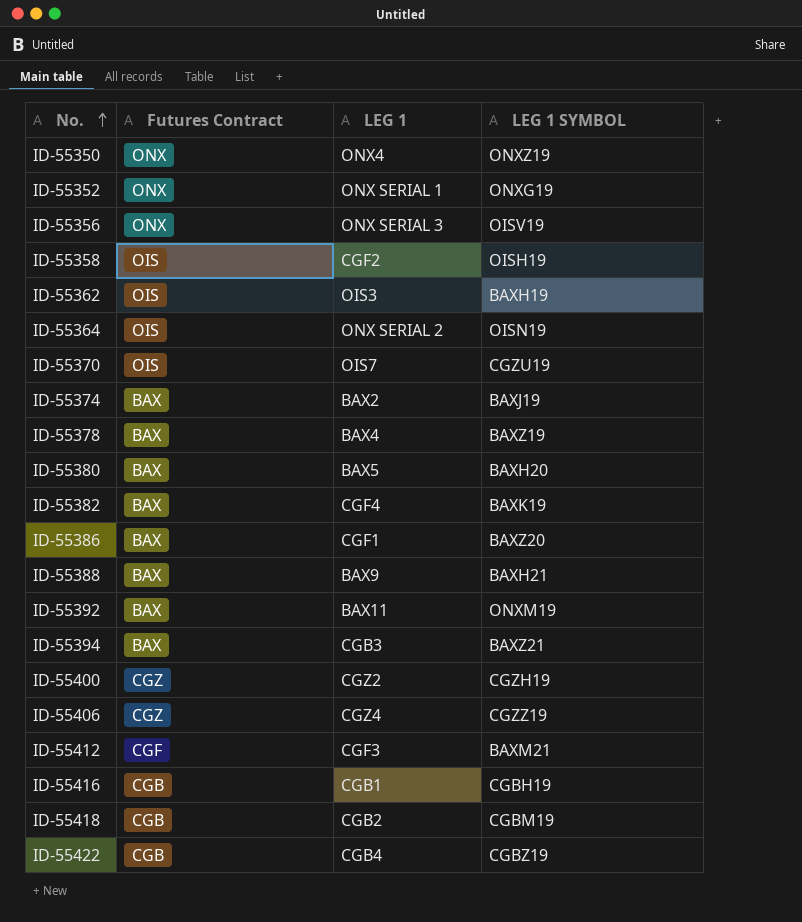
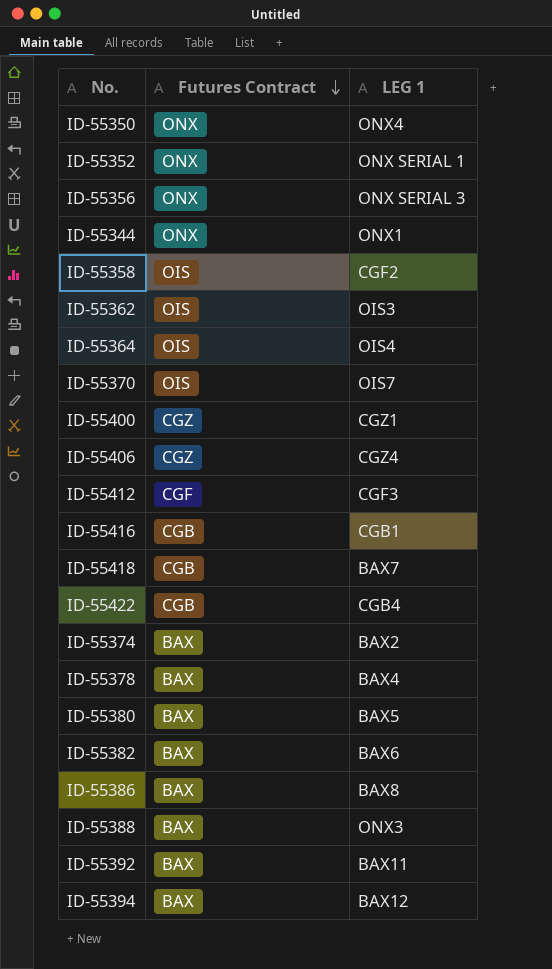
row order: No. ascending -> Futures Contract descending
column LEG 1 SYMBOL | position: 4 -> none
row ID-55344: none -> ONX | ONX1
ID-55364 | LEG 1: ONX SERIAL 2 -> OIS4
ID-55400 | LEG 1: CGZ2 -> CGZ1
ID-55418 | LEG 1: CGB2 -> BAX7
ID-55382 | LEG 1: CGF4 -> BAX6
ID-55386 | LEG 1: CGF1 -> BAX8
ID-55388 | LEG 1: BAX9 -> ONX3
ID-55394 | LEG 1: CGB3 -> BAX12

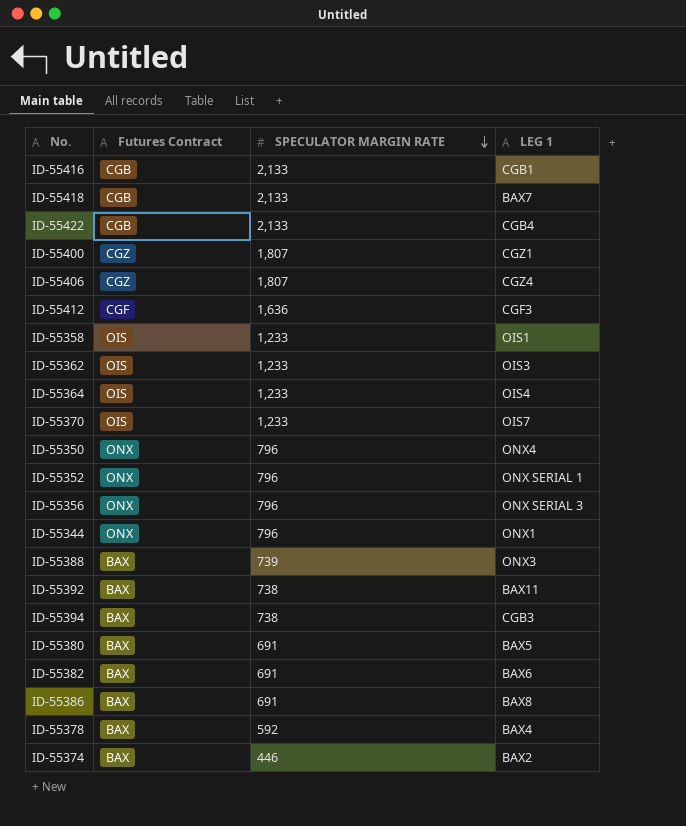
row order: Futures Contract descending -> SPECULATOR MARGIN RATE descending
column SPECULATOR MARGIN RATE | position: none -> 3
ID-55358 | LEG 1: CGF2 -> OIS1
ID-55394 | LEG 1: BAX12 -> CGB3

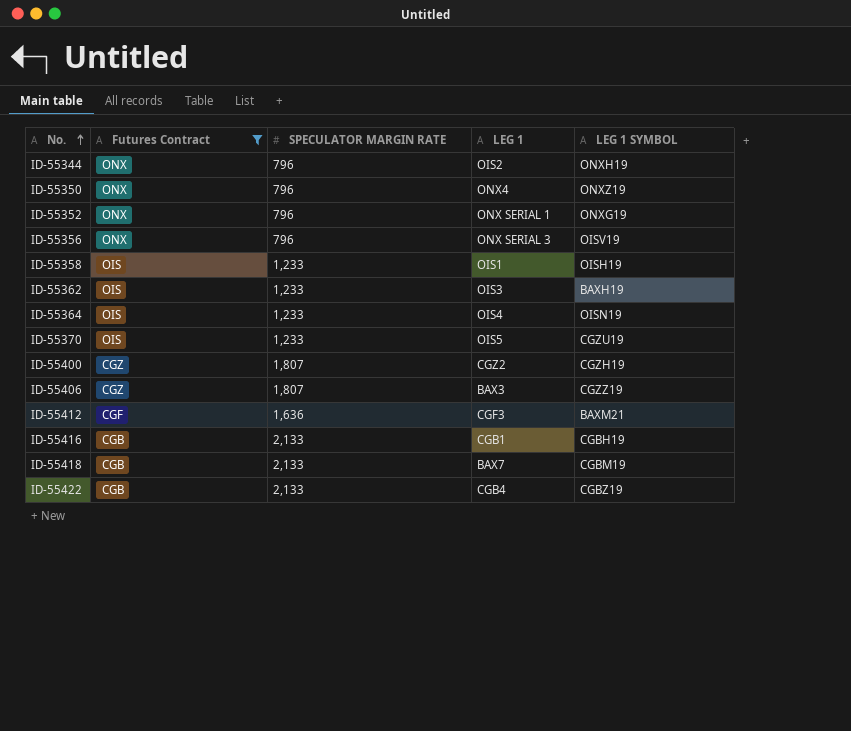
filter: none -> Futures Contract != BAX
row order: SPECULATOR MARGIN RATE descending -> No. ascending
column LEG 1 SYMBOL | position: none -> 5
ID-55344 | LEG 1: ONX1 -> OIS2
ID-55370 | LEG 1: OIS7 -> OIS5
ID-55400 | LEG 1: CGZ1 -> CGZ2
ID-55406 | LEG 1: CGZ4 -> BAX3

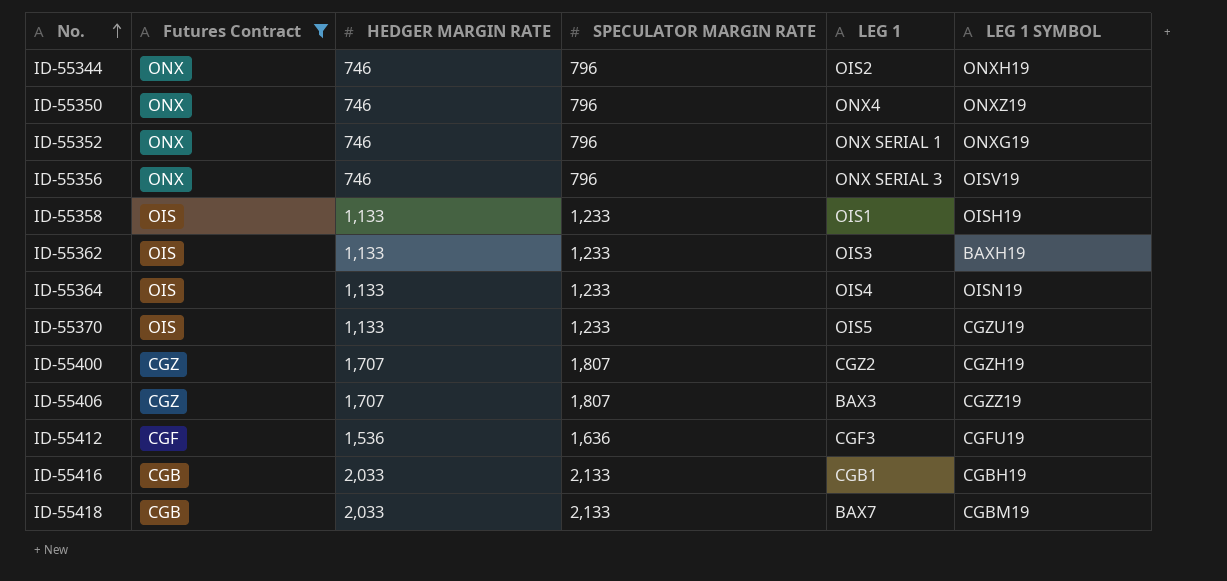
column HEDGER MARGIN RATE | position: none -> 3
row ID-55422: CGB | 2,133 | CGB4 | CGBZ19 -> none
ID-55412 | LEG 1 SYMBOL: BAXM21 -> CGFU19

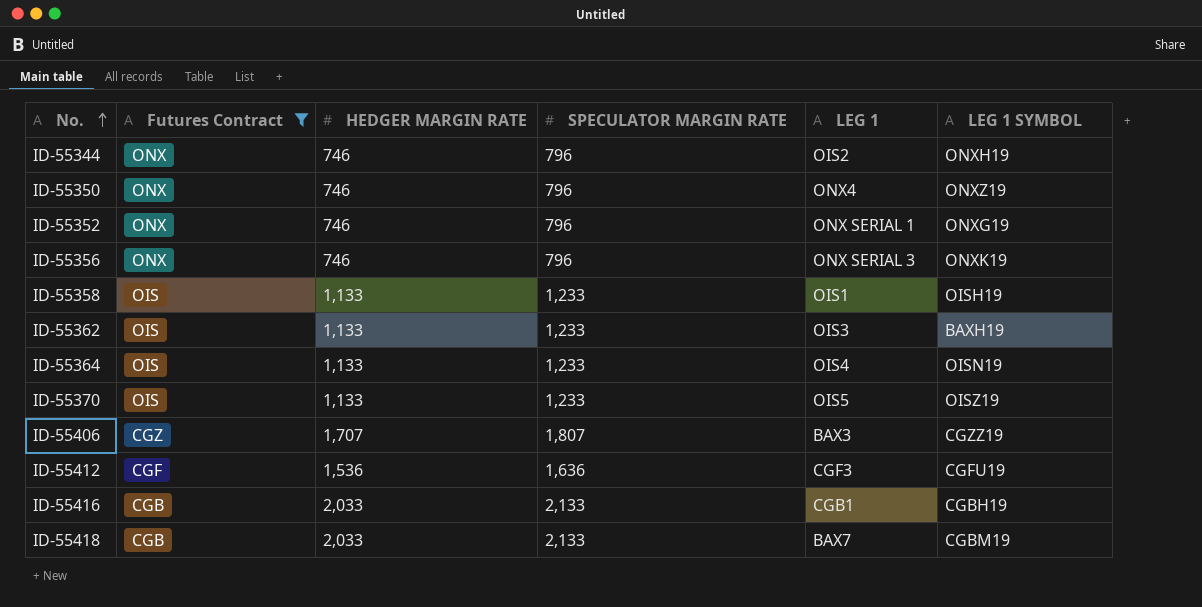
row ID-55400: CGZ | 1,707 | 1,807 | CGZ2 | CGZH19 -> none
ID-55356 | LEG 1 SYMBOL: OISV19 -> ONXK19
ID-55370 | LEG 1 SYMBOL: CGZU19 -> OISZ19

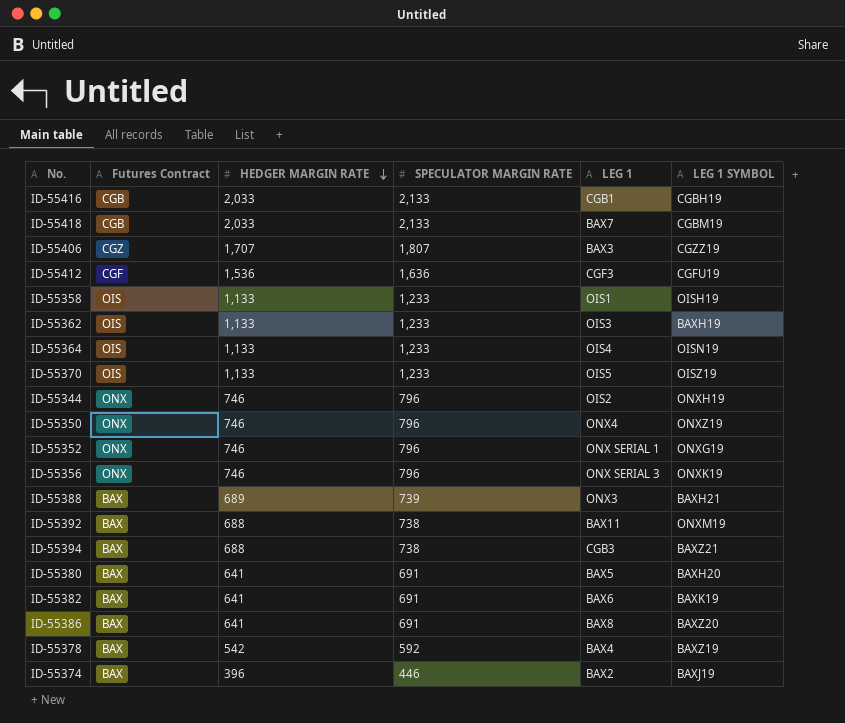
filter: Futures Contract != BAX -> none
row order: No. ascending -> HEDGER MARGIN RATE descending

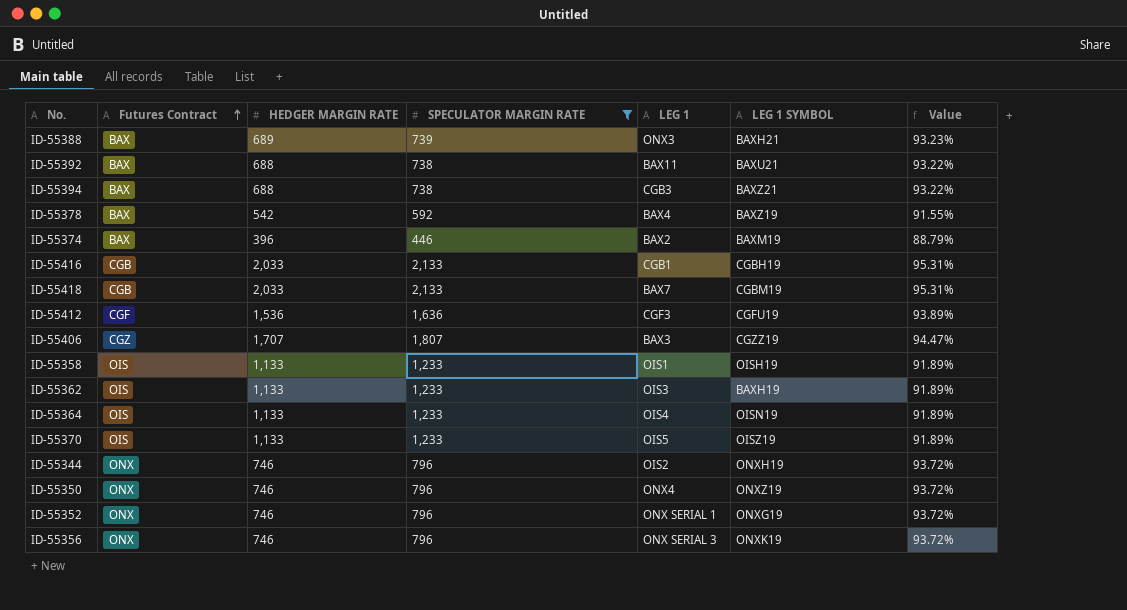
filter: none -> SPECULATOR MARGIN RATE != 691
row order: HEDGER MARGIN RATE descending -> Futures Contract ascending
column Value | formula: none -> [HEDGER MARGIN RATE] / [SPECULATOR MARGIN RATE]
ID-55392 | LEG 1 SYMBOL: ONXM19 -> BAXU21
ID-55374 | LEG 1 SYMBOL: BAXJ19 -> BAXM19

